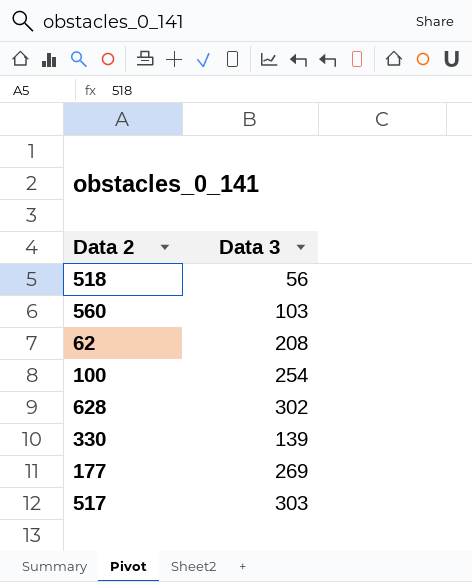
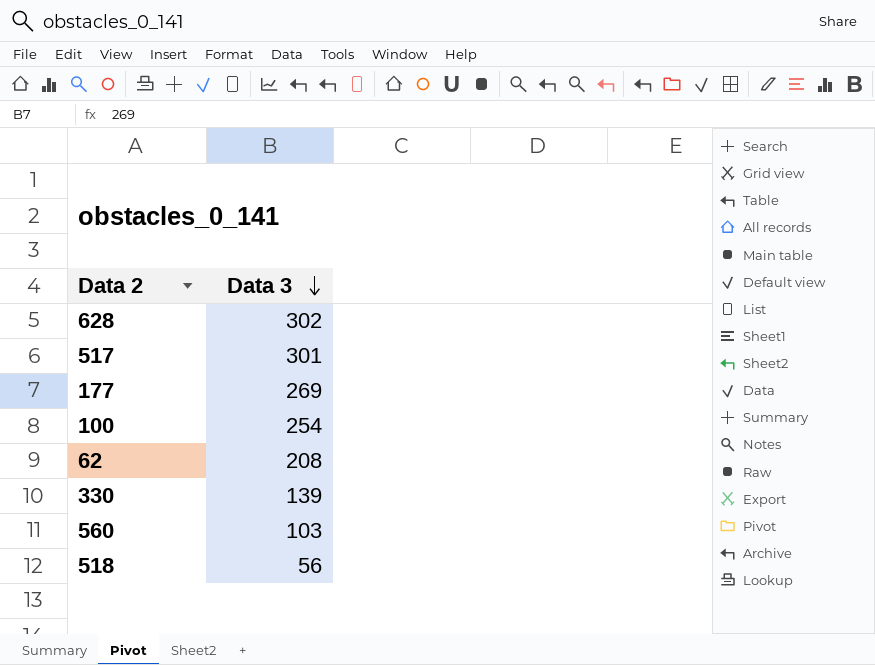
row order: none -> Data 3 descending
517 | Data 3: 303 -> 301

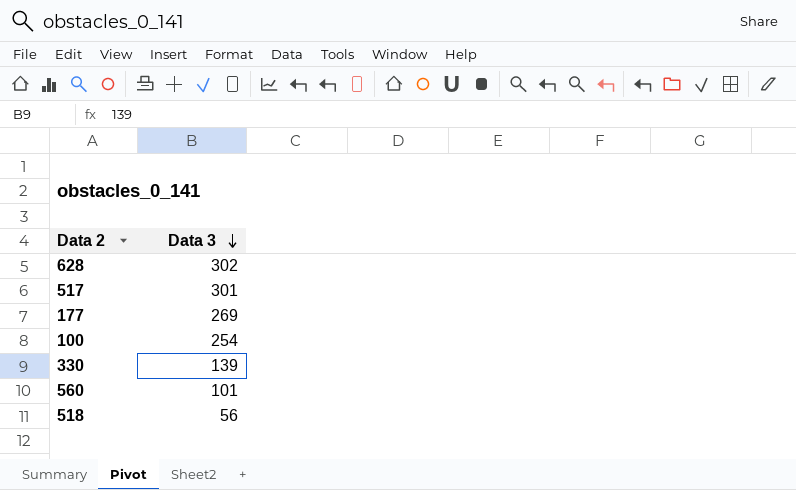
row 62: 208 -> none
560 | Data 3: 103 -> 101

